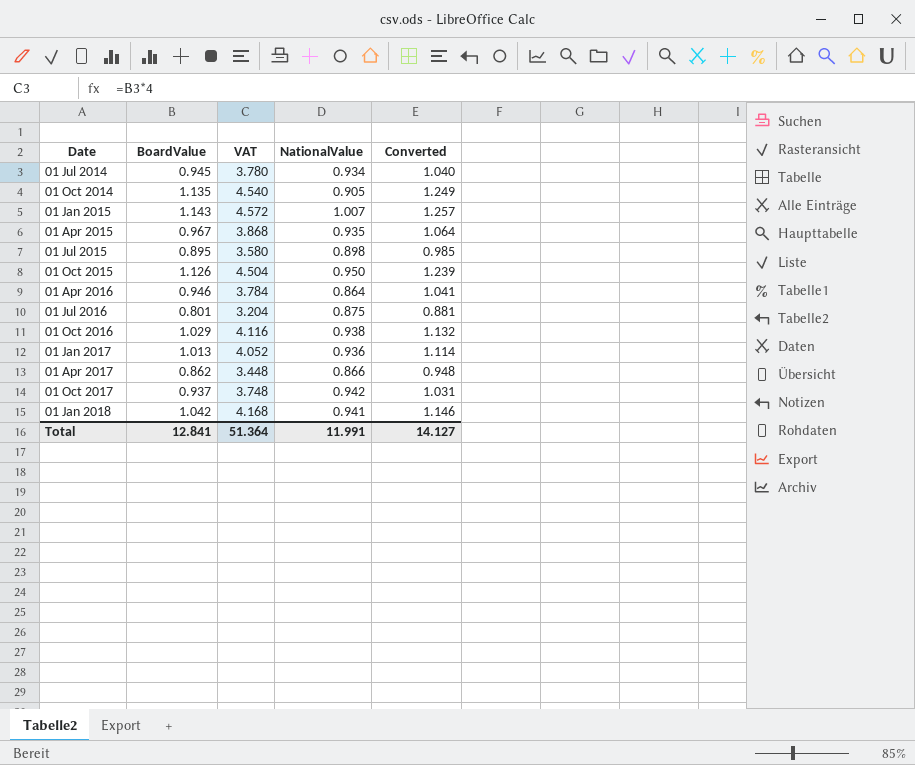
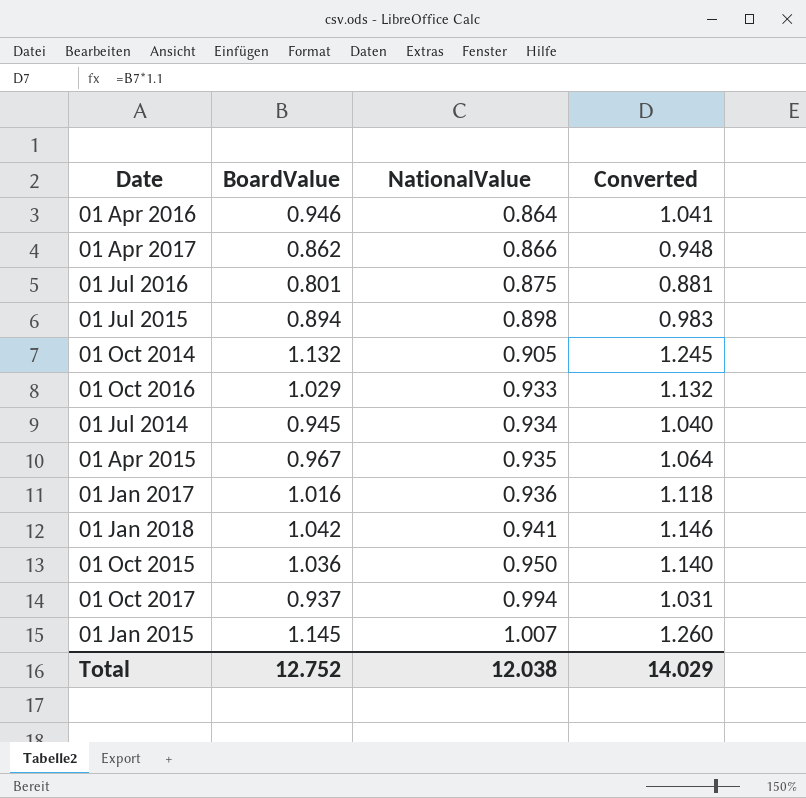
row order: Date ascending -> NationalValue ascending
column VAT | formula: [BoardValue] * 4 -> none
01 Jul 2015 | BoardValue: 0.895 -> 0.894
01 Jul 2015 | Converted: 0.985 -> 0.983
01 Oct 2014 | BoardValue: 1.135 -> 1.132
01 Oct 2014 | Converted: 1.249 -> 1.245
01 Oct 2016 | NationalValue: 0.938 -> 0.933
01 Jan 2017 | BoardValue: 1.013 -> 1.016
01 Jan 2017 | Converted: 1.114 -> 1.118
01 Oct 2015 | BoardValue: 1.126 -> 1.036
01 Oct 2015 | Converted: 1.239 -> 1.140
01 Oct 2017 | NationalValue: 0.942 -> 0.994
01 Jan 2015 | BoardValue: 1.143 -> 1.145
01 Jan 2015 | Converted: 1.257 -> 1.260
Total | BoardValue: 12.841 -> 12.752
Total | NationalValue: 11.991 -> 12.038
Total | Converted: 14.127 -> 14.029

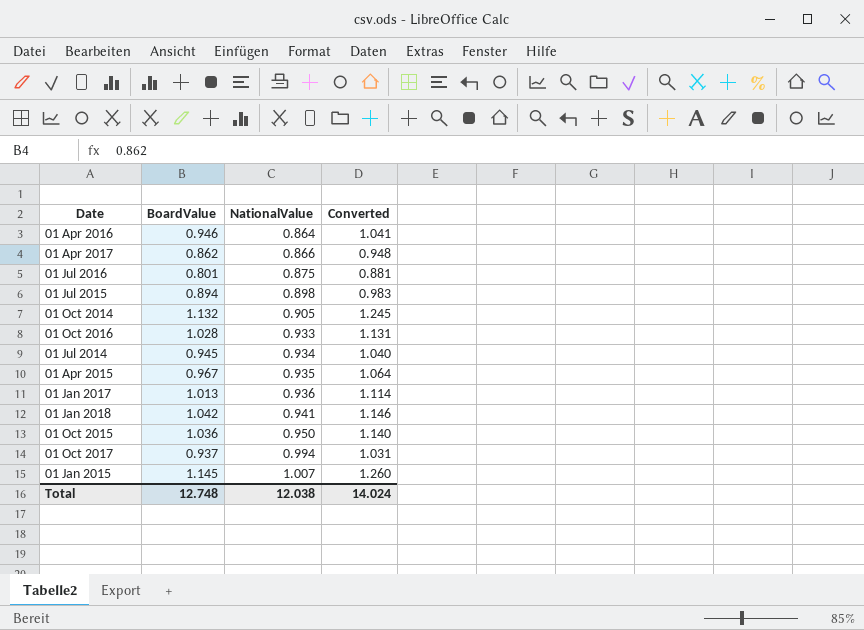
01 Oct 2016 | BoardValue: 1.029 -> 1.028
01 Oct 2016 | Converted: 1.132 -> 1.131
01 Jan 2017 | BoardValue: 1.016 -> 1.013
01 Jan 2017 | Converted: 1.118 -> 1.114
Total | BoardValue: 12.752 -> 12.748
Total | Converted: 14.029 -> 14.024

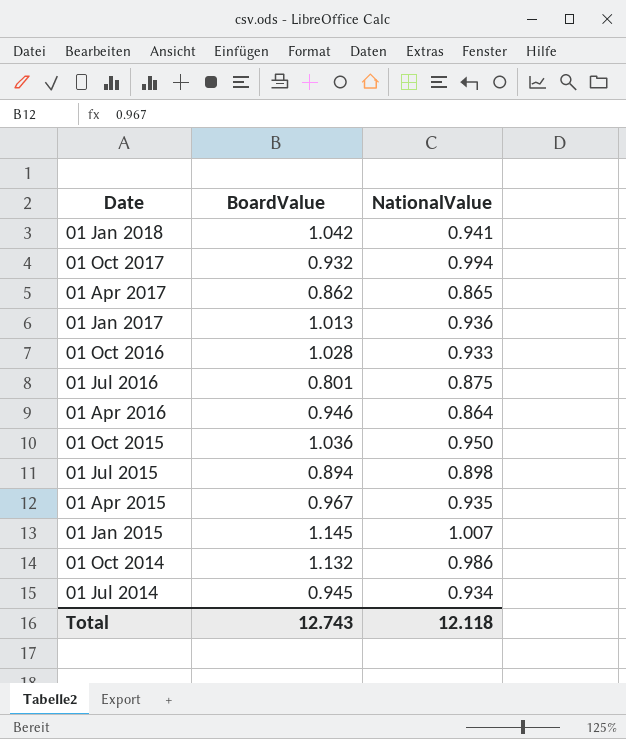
row order: NationalValue ascending -> Date descending
column Converted | formula: [BoardValue] * 1.1 -> none
01 Oct 2017 | BoardValue: 0.937 -> 0.932
01 Apr 2017 | NationalValue: 0.866 -> 0.865
01 Oct 2014 | NationalValue: 0.905 -> 0.986
Total | BoardValue: 12.748 -> 12.743
Total | NationalValue: 12.038 -> 12.118

